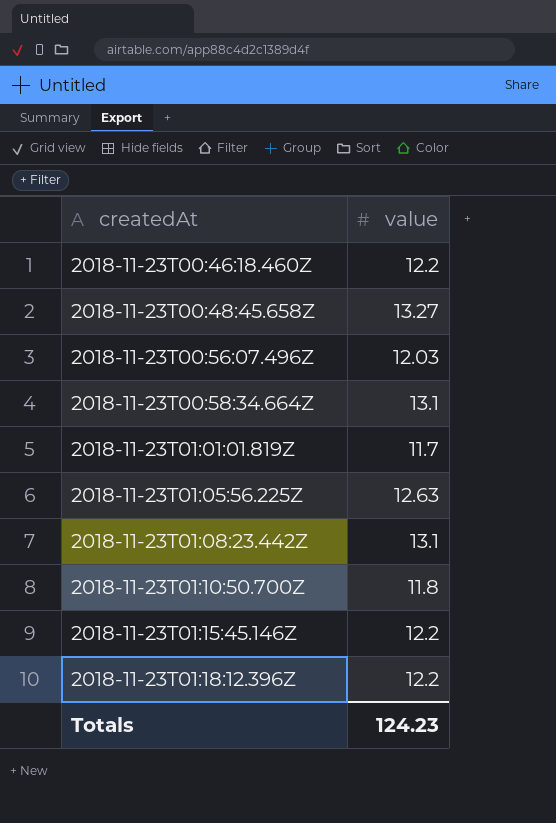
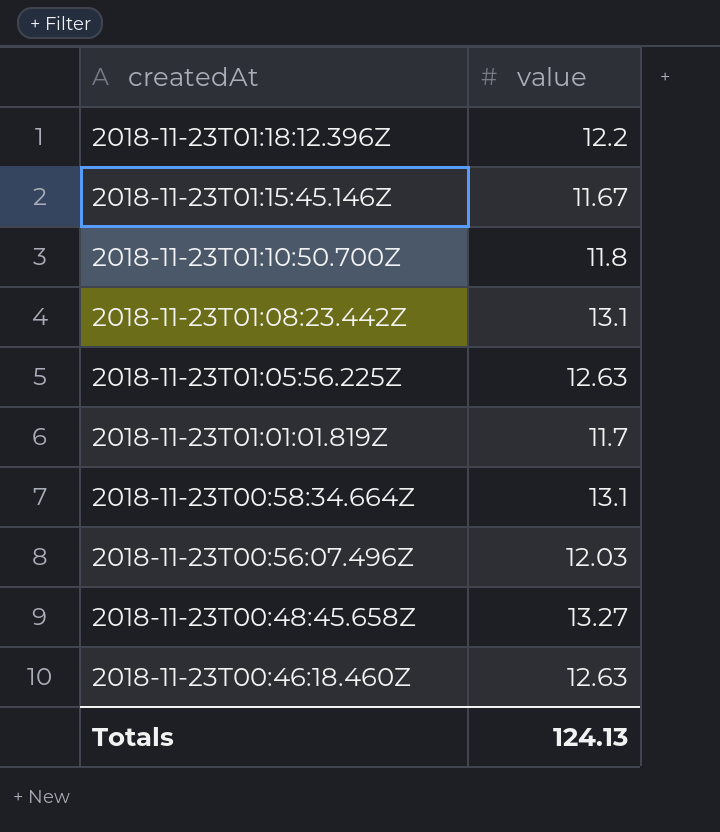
row order: createdAt ascending -> createdAt descending
2018-11-23T01:15:45.146Z | value: 12.2 -> 11.67
2018-11-23T00:46:18.460Z | value: 12.2 -> 12.63
Totals | value: 124.23 -> 124.13

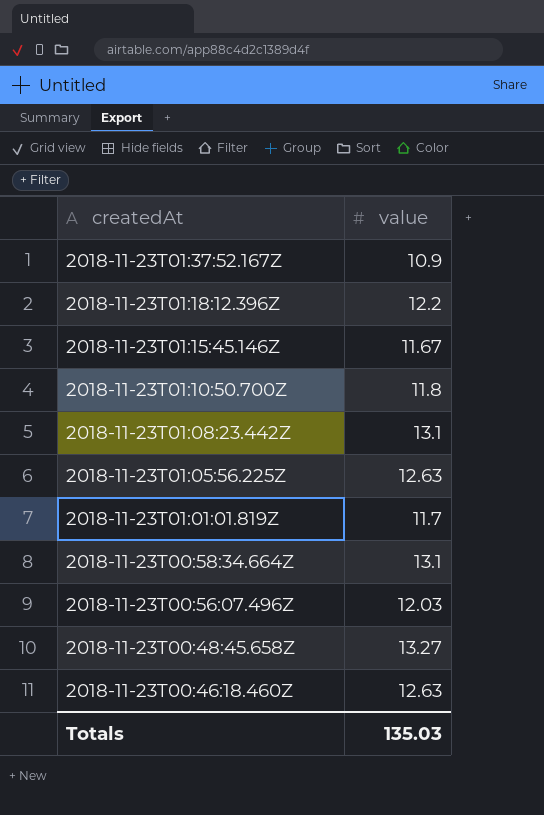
row 2018-11-23T01:37:52.167Z: none -> 10.9
Totals | value: 124.13 -> 135.03

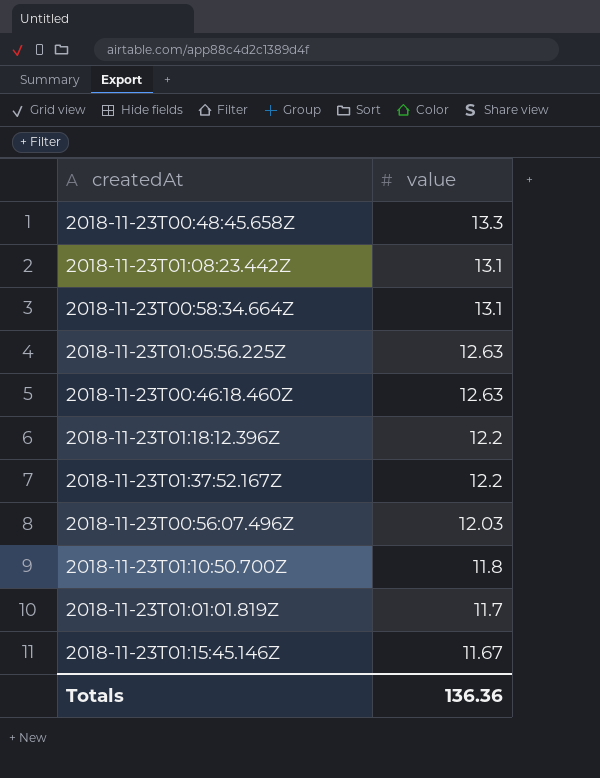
row order: createdAt descending -> value descending
2018-11-23T00:48:45.658Z | value: 13.27 -> 13.3
2018-11-23T01:37:52.167Z | value: 10.9 -> 12.2
Totals | value: 135.03 -> 136.36

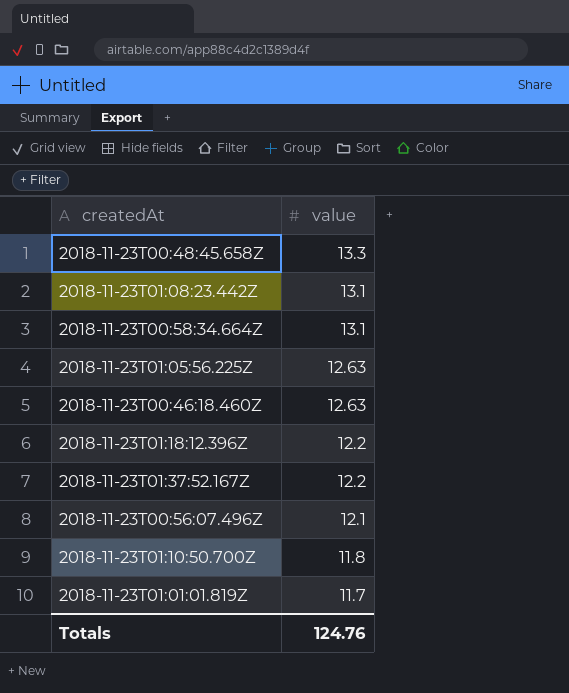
row 2018-11-23T01:15:45.146Z: 11.67 -> none
2018-11-23T00:56:07.496Z | value: 12.03 -> 12.1
Totals | value: 136.36 -> 124.76

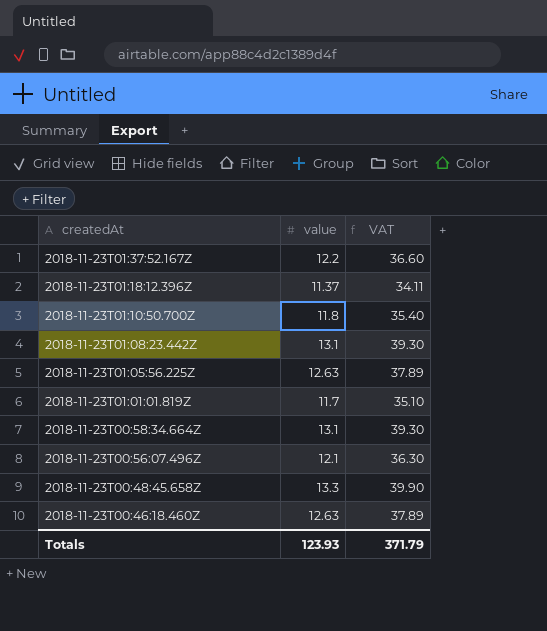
row order: value descending -> createdAt descending
column VAT | formula: none -> [value] * 3
2018-11-23T01:18:12.396Z | value: 12.2 -> 11.37
Totals | value: 124.76 -> 123.93

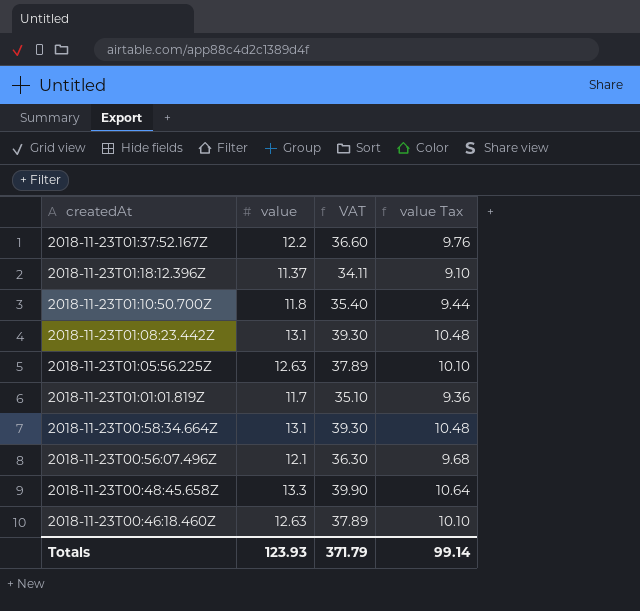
column value Tax | formula: none -> [value] * 0.8

